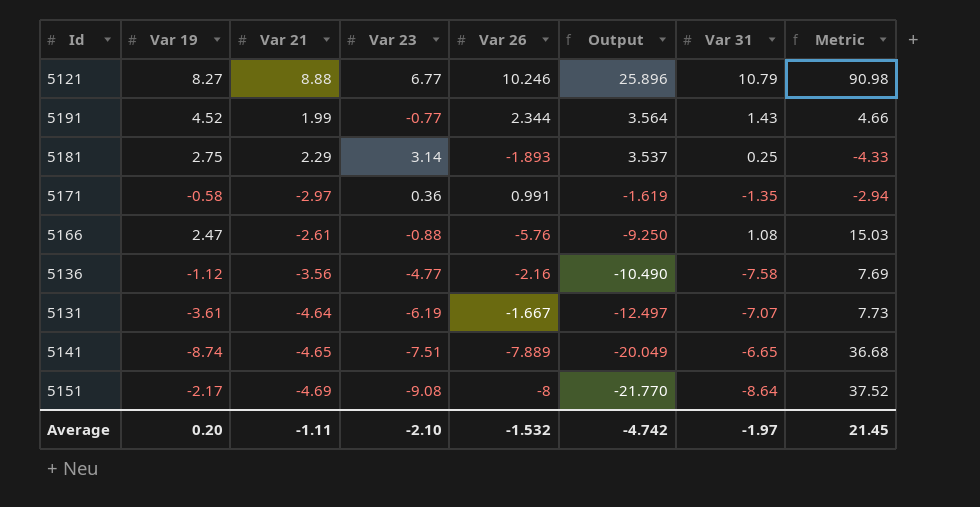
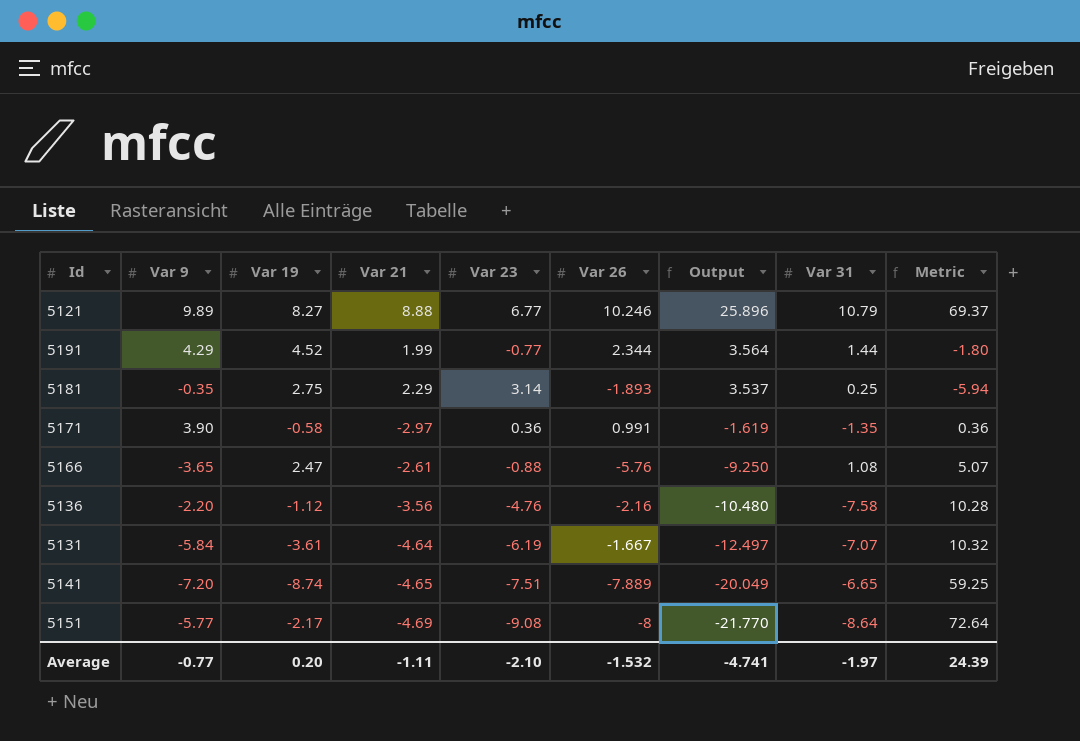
column Var 9 | position: none -> 2
column Metric | formula: [Var 21] * [Var 26] -> [Var 23] * [Var 26]
5191 | Var 31: 1.43 -> 1.44
5136 | Var 23: -4.77 -> -4.76
5136 | Output: -10.490 -> -10.480
Average | Output: -4.742 -> -4.741
Average | Metric: 21.45 -> 24.39

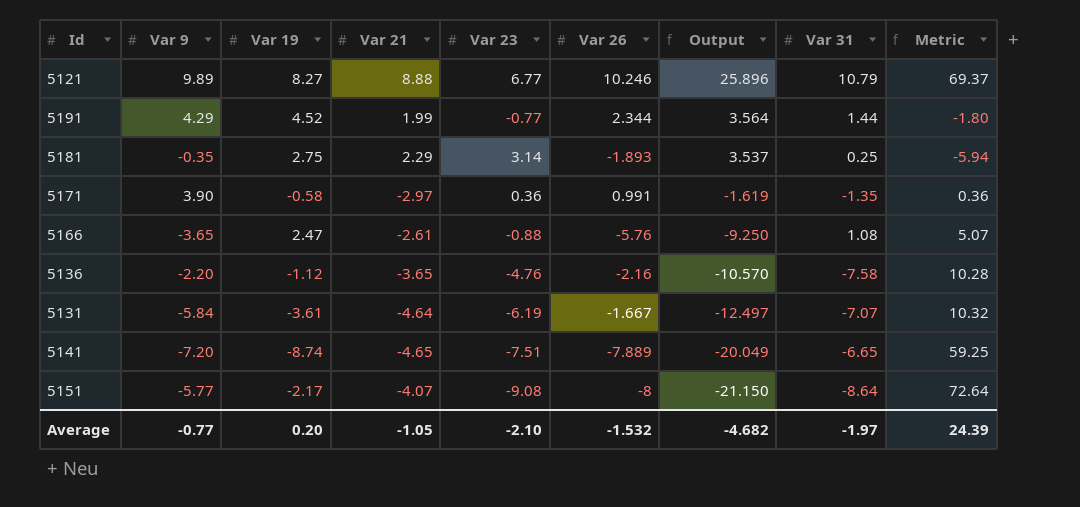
5136 | Var 21: -3.56 -> -3.65
5136 | Output: -10.480 -> -10.570
5151 | Var 21: -4.69 -> -4.07
5151 | Output: -21.770 -> -21.150
Average | Var 21: -1.11 -> -1.05
Average | Output: -4.741 -> -4.682

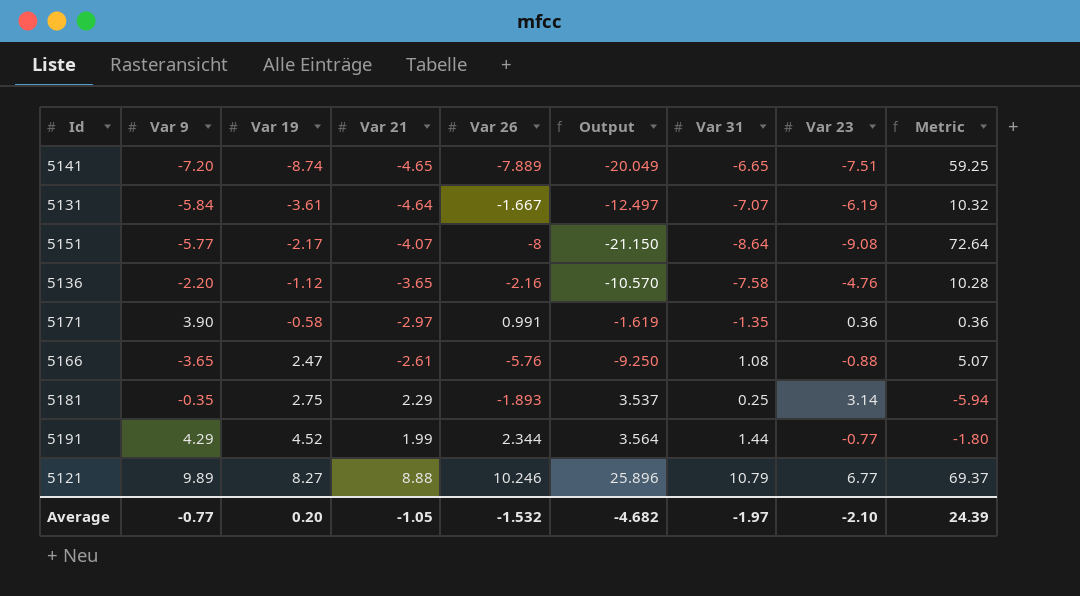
row order: Output descending -> Var 19 ascending
column Var 23 | position: 5 -> 8

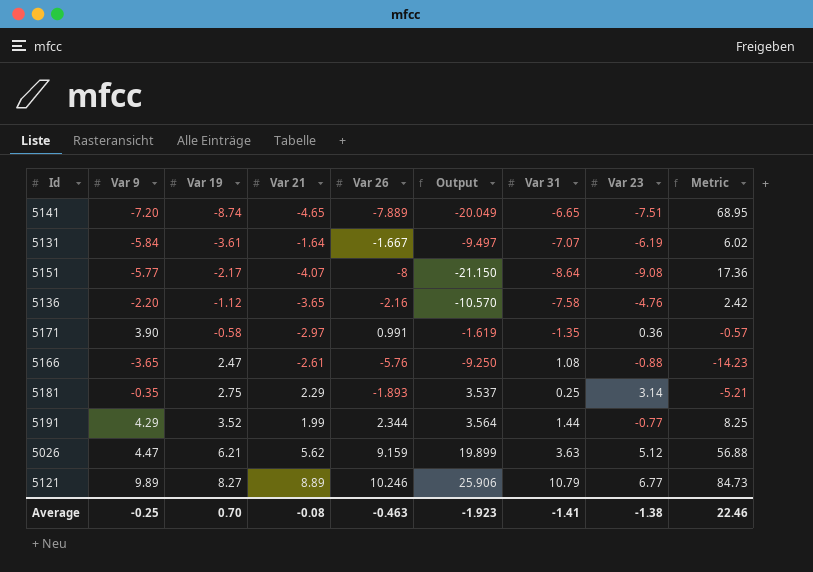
column Metric | formula: [Var 26] * [Var 23] -> [Var 19] * [Var 26]
5131 | Var 21: -4.64 -> -1.64
5131 | Output: -12.497 -> -9.497
5191 | Var 19: 4.52 -> 3.52
row 5026: none -> 4.47 | 6.21 | 5.62 | 9.159 | 19.899 | 3.63 | 5.12 | 56.88
5121 | Var 21: 8.88 -> 8.89
5121 | Output: 25.896 -> 25.906
Average | Var 9: -0.77 -> -0.25
Average | Var 19: 0.20 -> 0.70
Average | Var 21: -1.05 -> -0.08
Average | Var 26: -1.532 -> -0.463
Average | Output: -4.682 -> -1.923
Average | Var 31: -1.97 -> -1.41
Average | Var 23: -2.10 -> -1.38
Average | Metric: 24.39 -> 22.46

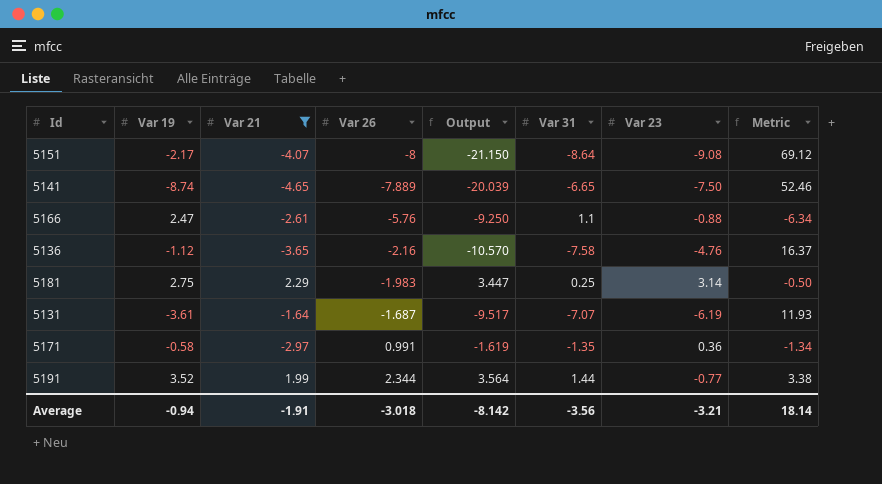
filter: none -> Var 21 <= 2.29
row order: Var 19 ascending -> Var 26 ascending
column Var 9 | position: 2 -> none
column Metric | formula: [Var 19] * [Var 26] -> [Var 26] * [Var 31]
5141 | Output: -20.049 -> -20.039
5141 | Var 23: -7.51 -> -7.50
5166 | Var 31: 1.08 -> 1.1
5181 | Var 26: -1.893 -> -1.983
5181 | Output: 3.537 -> 3.447
5131 | Var 26: -1.667 -> -1.687
5131 | Output: -9.497 -> -9.517
Average | Var 19: 0.70 -> -0.94
Average | Var 21: -0.08 -> -1.91
Average | Var 26: -0.463 -> -3.018
Average | Output: -1.923 -> -8.142
Average | Var 31: -1.41 -> -3.56
Average | Var 23: -1.38 -> -3.21
Average | Metric: 22.46 -> 18.14

